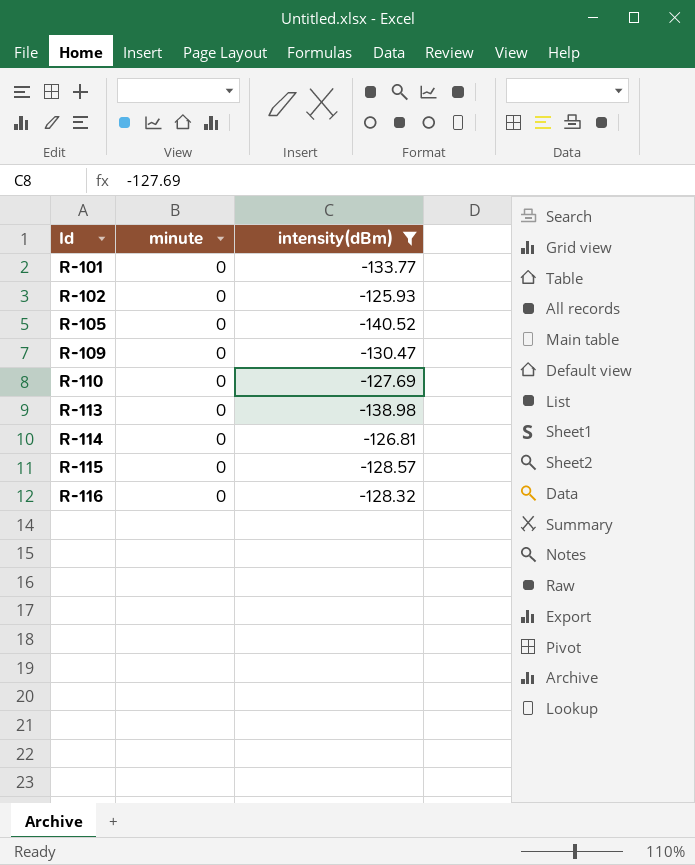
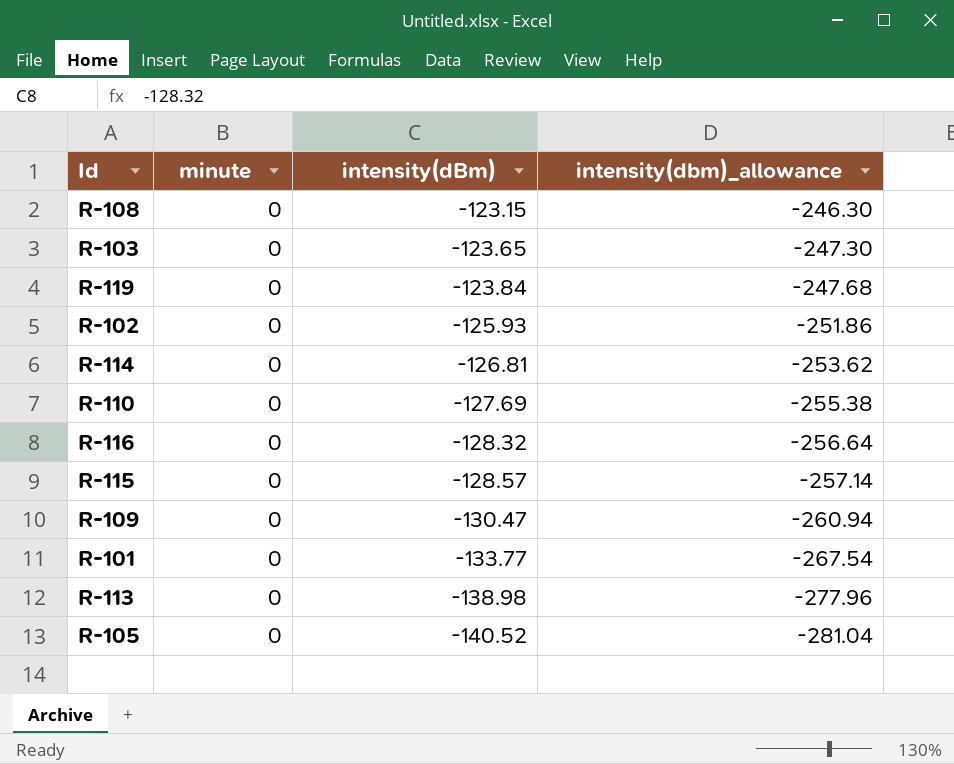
filter: intensity(dBm) <= -125.93 -> none
row order: Id ascending -> intensity(dBm) descending
column intensity(dbm)_allowance | formula: none -> [intensity(dBm)] * 2

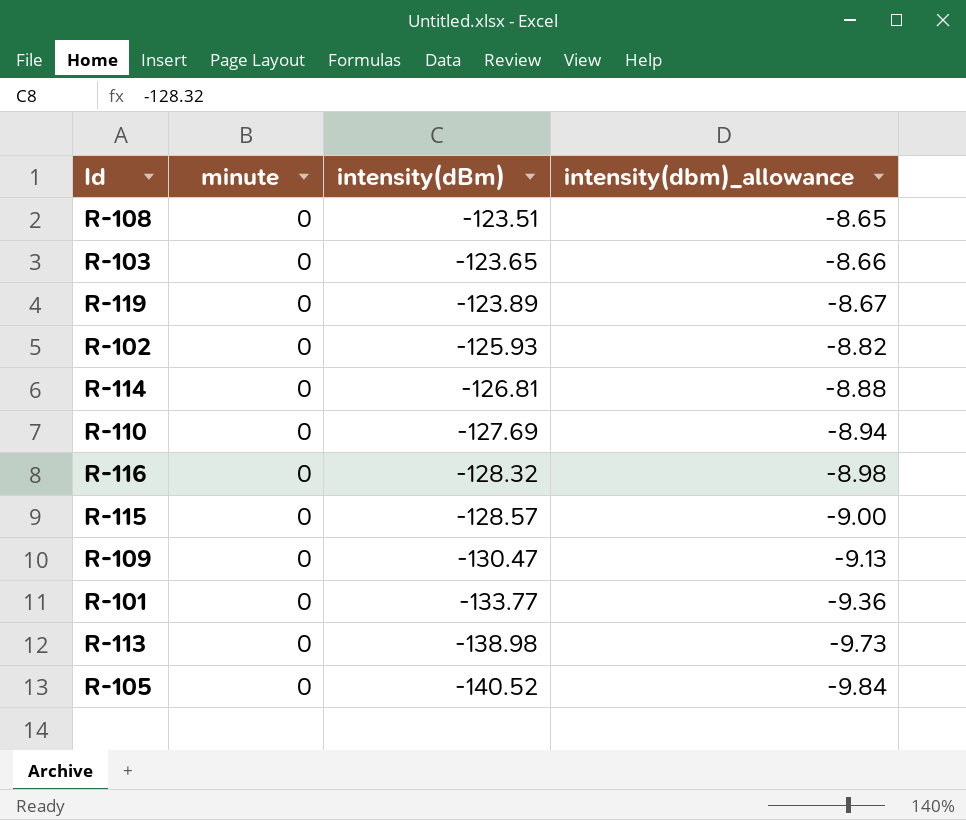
column intensity(dbm)_allowance | formula: [intensity(dBm)] * 2 -> [intensity(dBm)] * 0.07
R-108 | intensity(dBm): -123.15 -> -123.51
R-119 | intensity(dBm): -123.84 -> -123.89

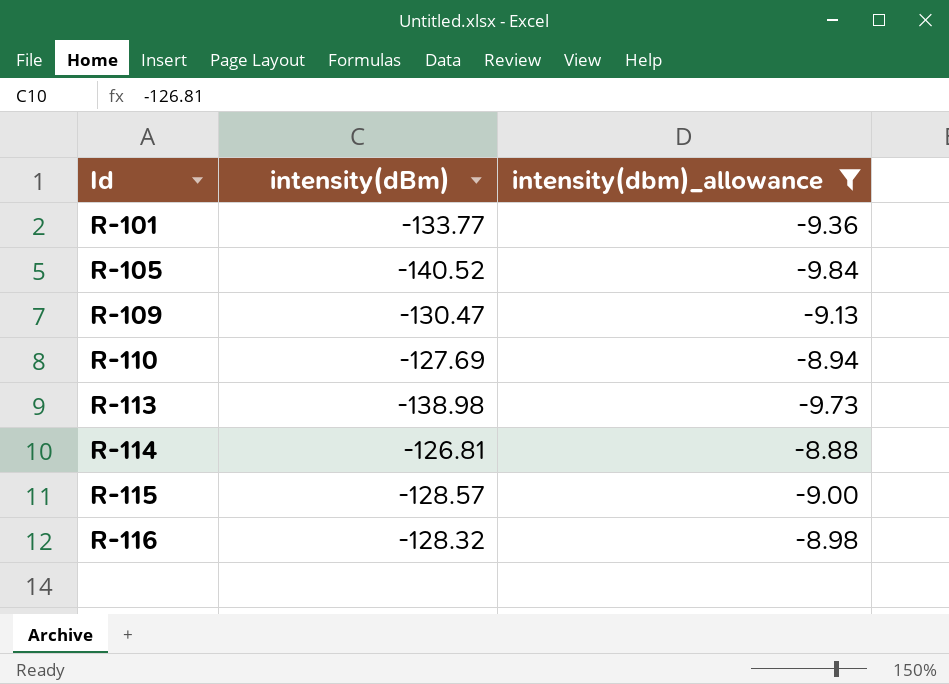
filter: none -> intensity(dbm)_allowance <= -8.88
row order: intensity(dBm) descending -> Id ascending
column minute | position: 2 -> none

